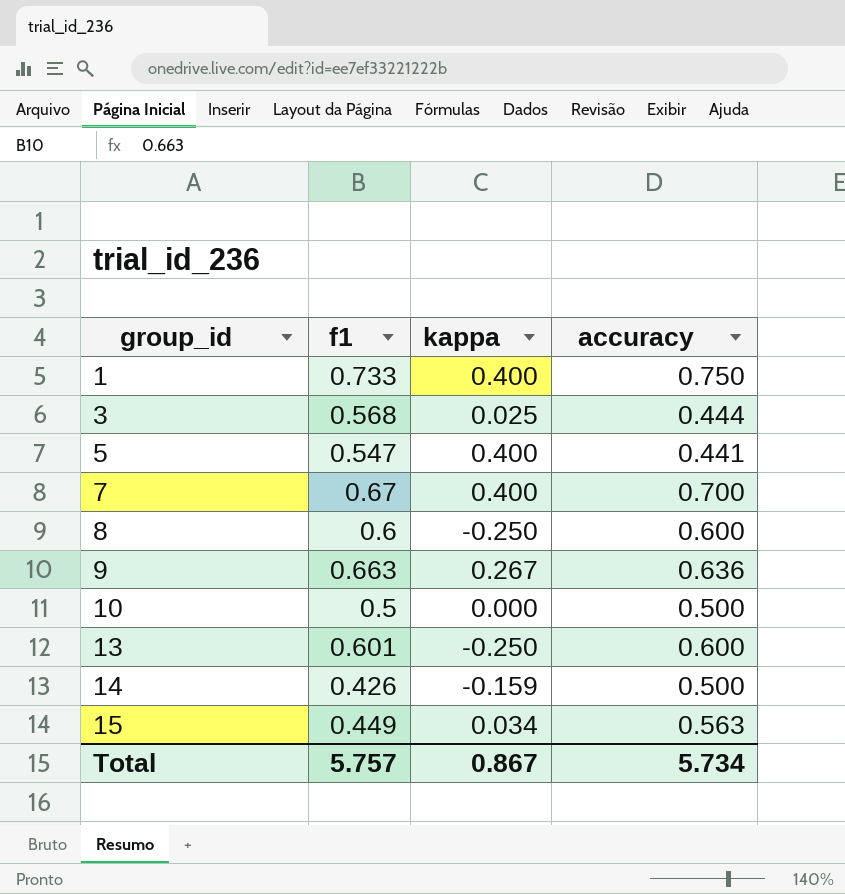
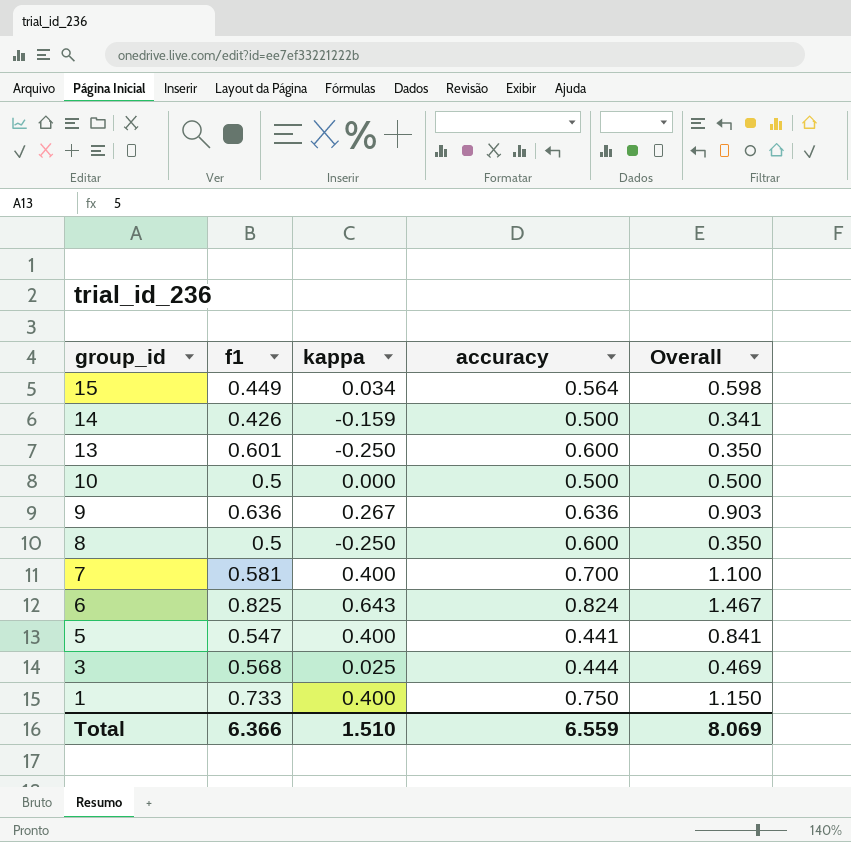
row order: group_id ascending -> group_id descending
column Overall | formula: none -> [kappa] + [accuracy]
15 | accuracy: 0.563 -> 0.564
9 | f1: 0.663 -> 0.636
8 | f1: 0.6 -> 0.5
7 | f1: 0.67 -> 0.581
row 6: none -> 0.825 | 0.643 | 0.824 | 1.467
Total | f1: 5.757 -> 6.366
Total | kappa: 0.867 -> 1.510
Total | accuracy: 5.734 -> 6.559

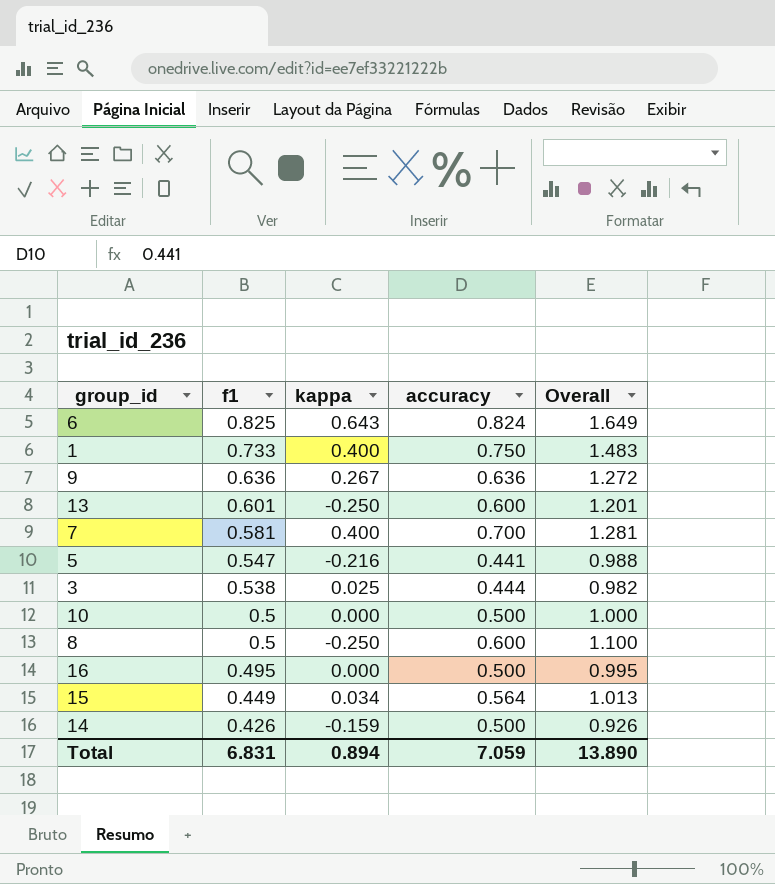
row order: group_id descending -> f1 descending
column Overall | formula: [kappa] + [accuracy] -> [f1] + [accuracy]
5 | kappa: 0.400 -> -0.216
3 | f1: 0.568 -> 0.538
row 16: none -> 0.495 | 0.000 | 0.500 | 0.995
Total | f1: 6.366 -> 6.831
Total | kappa: 1.510 -> 0.894
Total | accuracy: 6.559 -> 7.059
Total | Overall: 8.069 -> 13.890

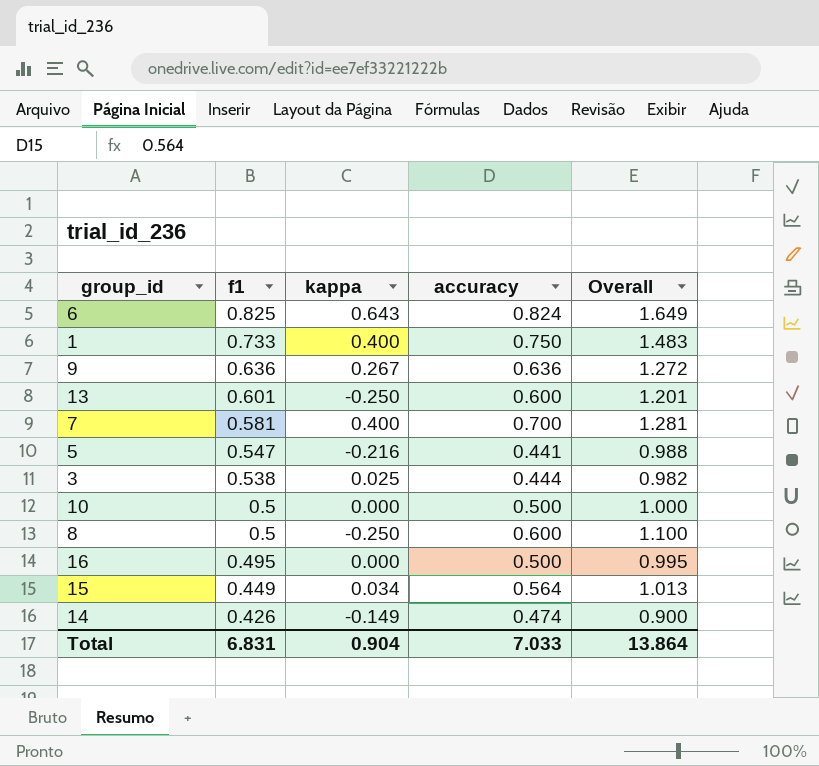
14 | kappa: -0.159 -> -0.149
14 | accuracy: 0.500 -> 0.474
14 | Overall: 0.926 -> 0.900
Total | kappa: 0.894 -> 0.904
Total | accuracy: 7.059 -> 7.033
Total | Overall: 13.890 -> 13.864

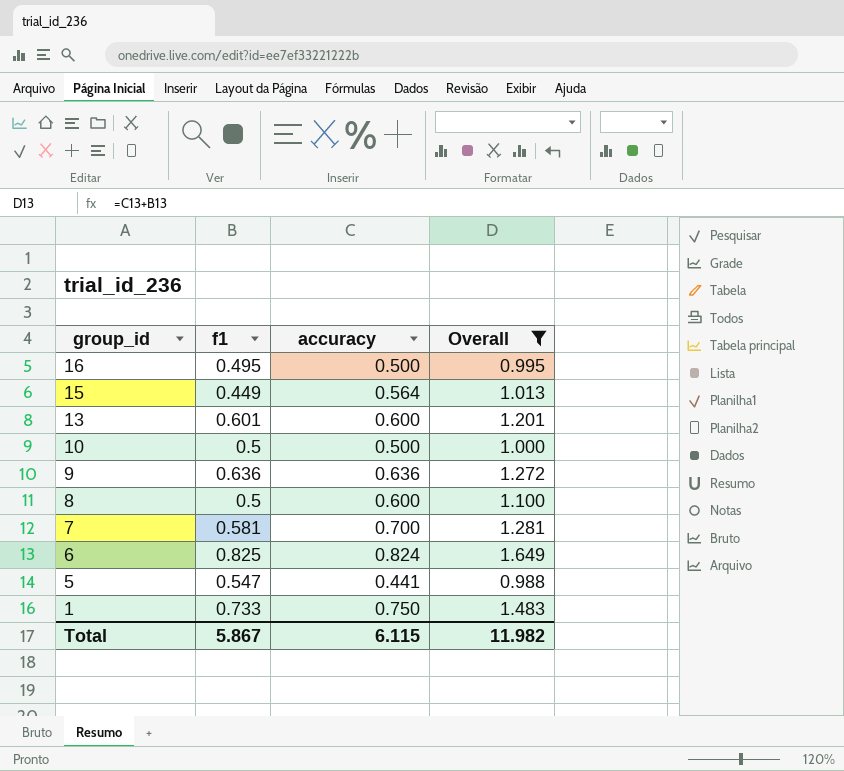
filter: none -> Overall >= 0.988
row order: f1 descending -> group_id descending
column kappa | position: 3 -> none
Total | f1: 6.831 -> 5.867
Total | accuracy: 7.033 -> 6.115
Total | Overall: 13.864 -> 11.982

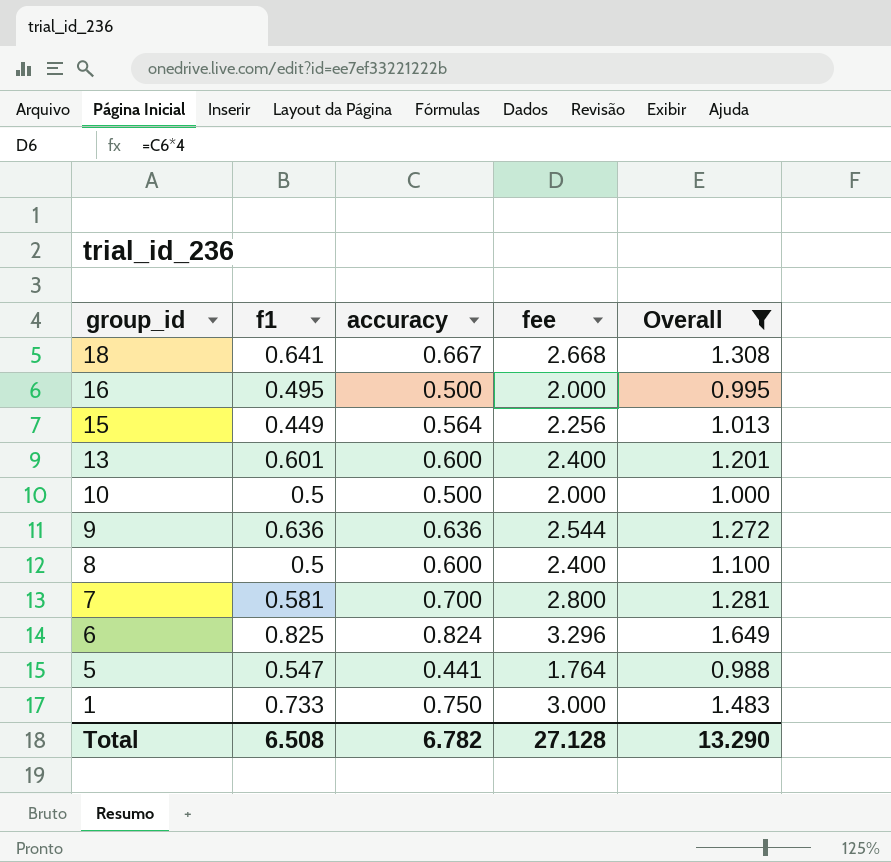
column fee | formula: none -> [accuracy] * 4
row 18: none -> 0.641 | 0.667 | 2.668 | 1.308
Total | f1: 5.867 -> 6.508
Total | accuracy: 6.115 -> 6.782
Total | Overall: 11.982 -> 13.290

